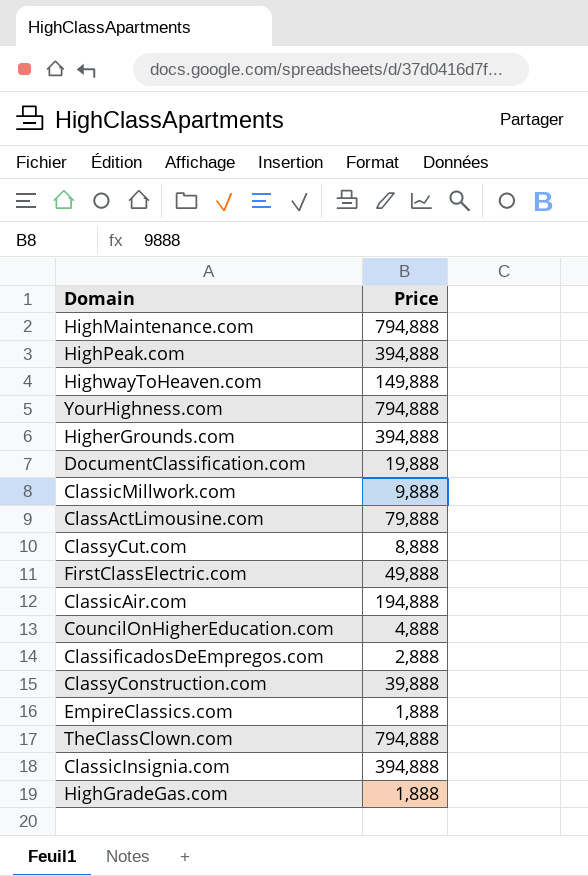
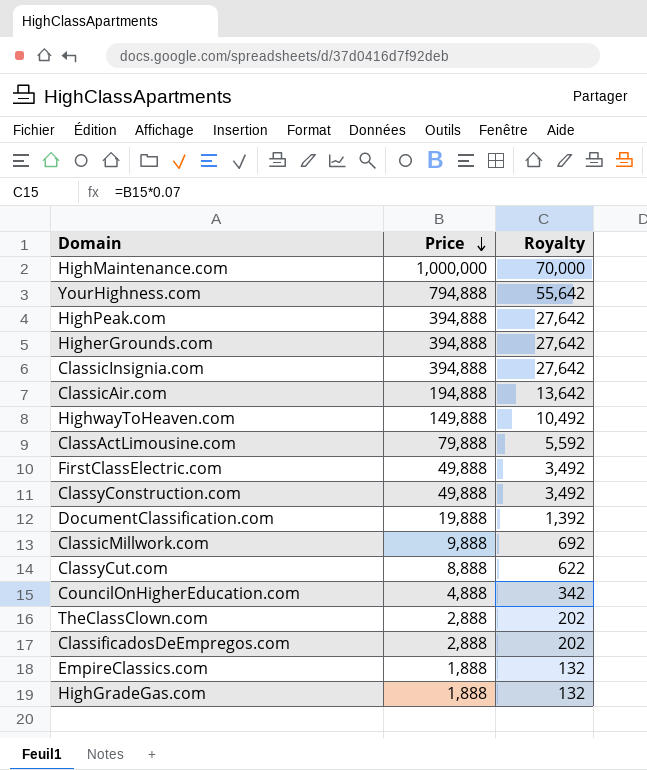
row order: none -> Price descending
column Royalty | formula: none -> [Price] * 0.07
HighMaintenance.com | Price: 794,888 -> 1,000,000
ClassyConstruction.com | Price: 39,888 -> 49,888
TheClassClown.com | Price: 794,888 -> 2,888

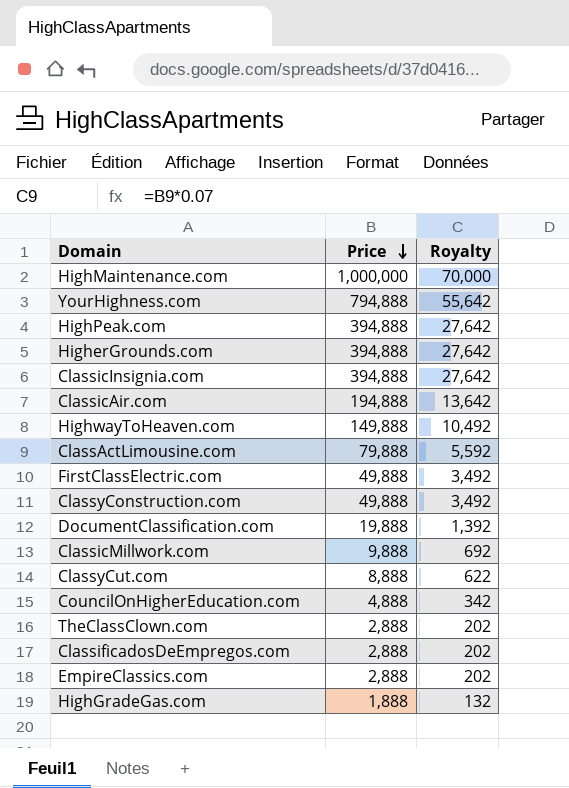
EmpireClassics.com | Price: 1,888 -> 2,888
EmpireClassics.com | Royalty: 132 -> 202

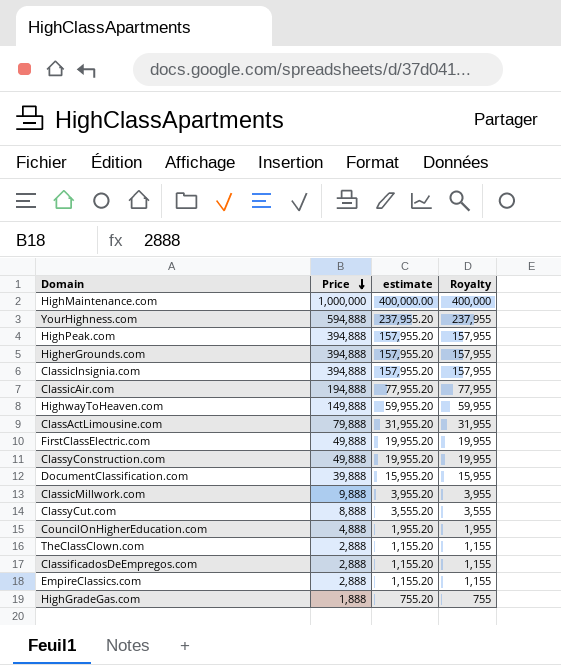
column estimate | formula: none -> [Price] * 0.4
column Royalty | formula: [Price] * 0.07 -> [Price] * 0.4
YourHighness.com | Price: 794,888 -> 594,888
DocumentClassification.com | Price: 19,888 -> 39,888

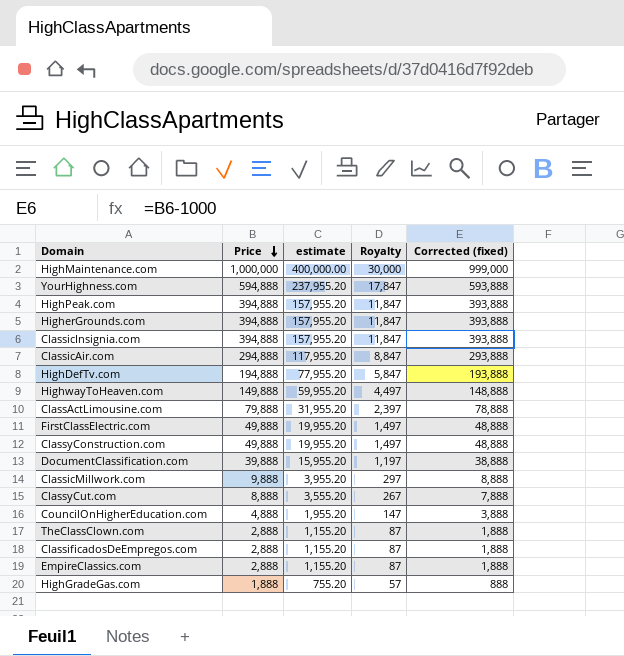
column Royalty | formula: [Price] * 0.4 -> [Price] * 0.03
column Corrected (fixed) | formula: none -> [Price] - 1000
ClassicAir.com | Price: 194,888 -> 294,888
ClassicAir.com | estimate: 77,955.20 -> 117,955.20
row HighDefTv.com: none -> 194,888 | 77,955.20 | 5,847 | 193,888

